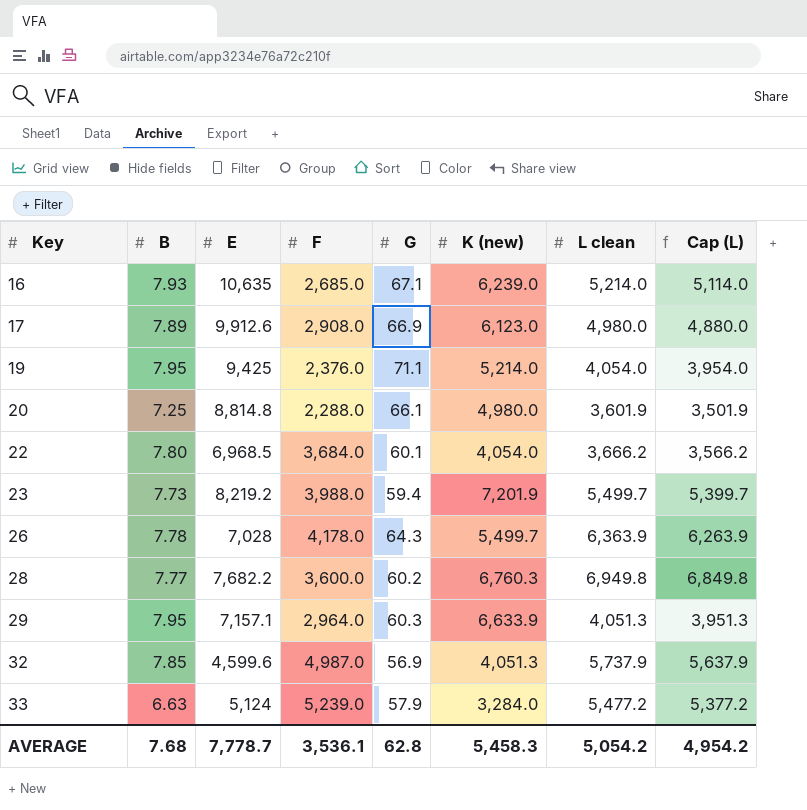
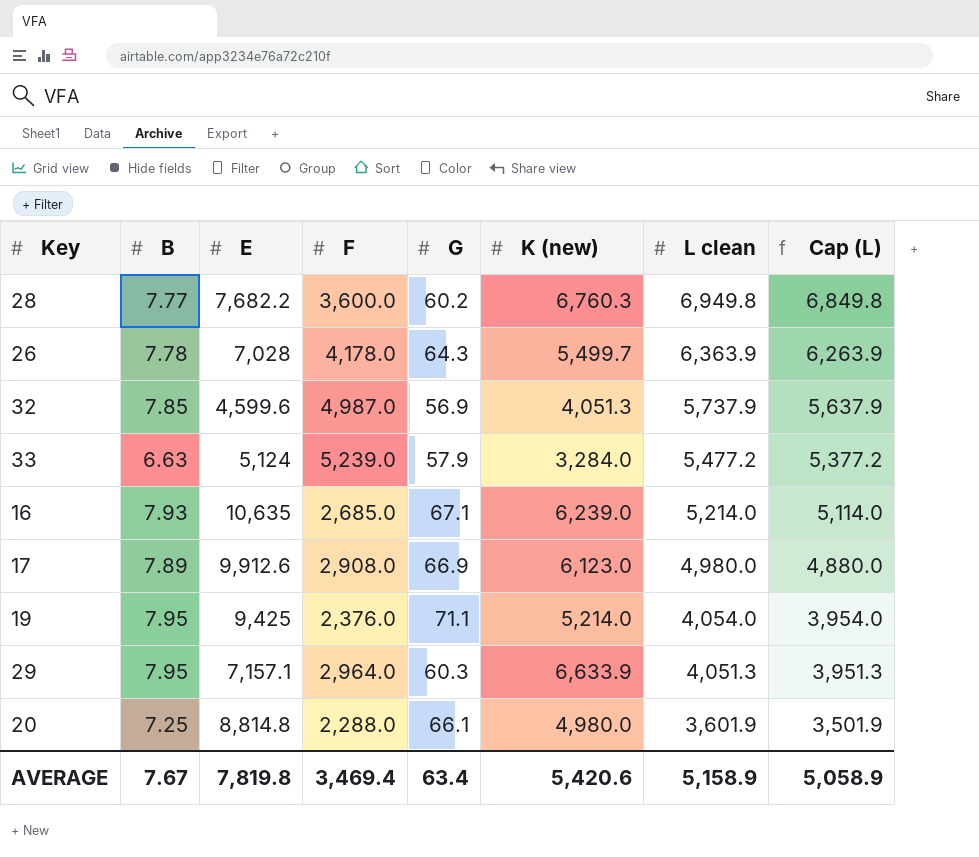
row order: Key ascending -> L clean descending
row 22: 7.80 | 6,968.5 | 3,684.0 | 60.1 | 4,054.0 | 3,666.2 | 3,566.2 -> none
row 23: 7.73 | 8,219.2 | 3,988.0 | 59.4 | 7,201.9 | 5,499.7 | 5,399.7 -> none
AVERAGE | B: 7.68 -> 7.67
AVERAGE | E: 7,778.7 -> 7,819.8
AVERAGE | F: 3,536.1 -> 3,469.4
AVERAGE | G: 62.8 -> 63.4
AVERAGE | K (new): 5,458.3 -> 5,420.6
AVERAGE | L clean: 5,054.2 -> 5,158.9
AVERAGE | Cap (L): 4,954.2 -> 5,058.9

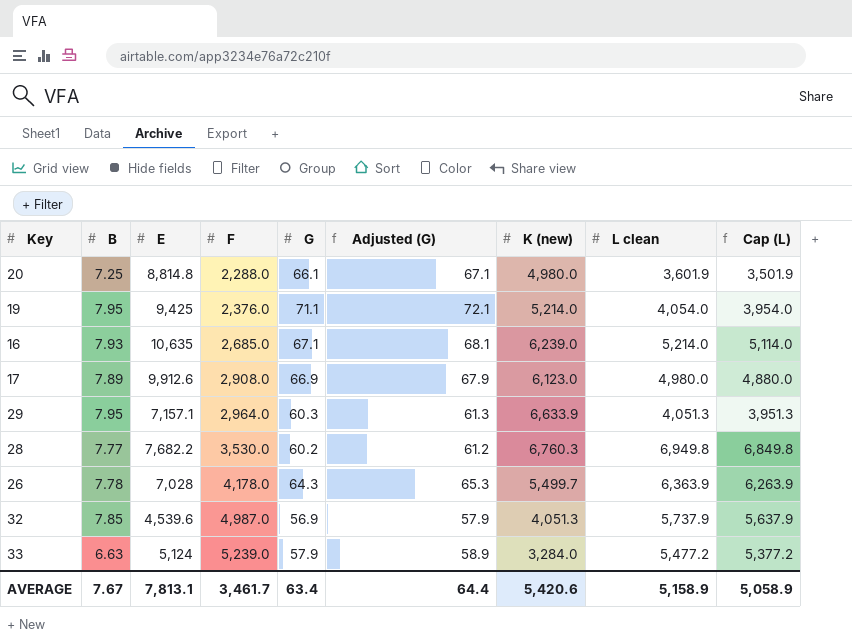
row order: L clean descending -> F ascending
column Adjusted (G) | formula: none -> [G] + 1
28 | F: 3,600.0 -> 3,530.0
32 | E: 4,599.6 -> 4,539.6
AVERAGE | E: 7,819.8 -> 7,813.1
AVERAGE | F: 3,469.4 -> 3,461.7

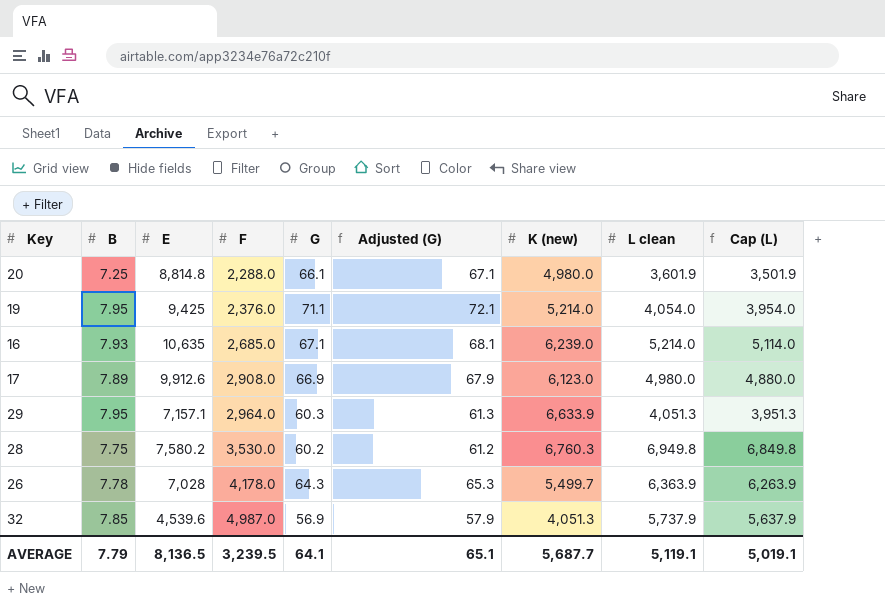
row 33: 6.63 | 5,124 | 5,239.0 | 57.9 | 58.9 | 3,284.0 | 5,477.2 | 5,377.2 -> none
28 | B: 7.77 -> 7.75
28 | E: 7,682.2 -> 7,580.2
AVERAGE | B: 7.67 -> 7.79
AVERAGE | E: 7,813.1 -> 8,136.5
AVERAGE | F: 3,461.7 -> 3,239.5
AVERAGE | G: 63.4 -> 64.1
AVERAGE | Adjusted (G): 64.4 -> 65.1
AVERAGE | K (new): 5,420.6 -> 5,687.7
AVERAGE | L clean: 5,158.9 -> 5,119.1
AVERAGE | Cap (L): 5,058.9 -> 5,019.1

